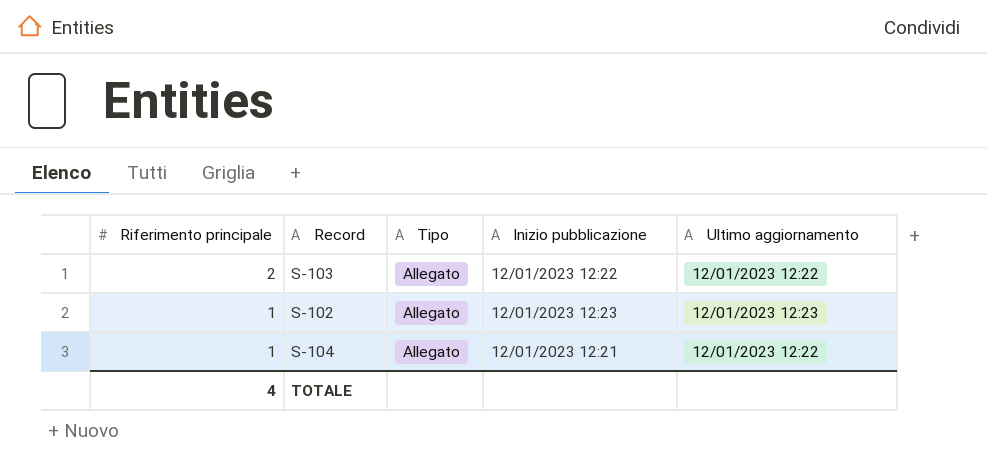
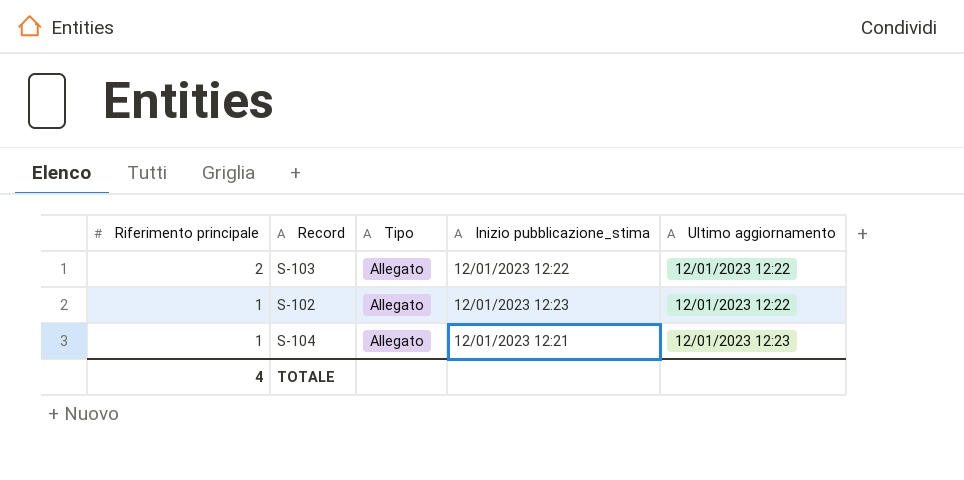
column name: Inizio pubblicazione -> Inizio pubblicazione_stima
S-102 | Ultimo aggiornamento: 12/01/2023 12:23 -> 12/01/2023 12:22
S-104 | Ultimo aggiornamento: 12/01/2023 12:22 -> 12/01/2023 12:23

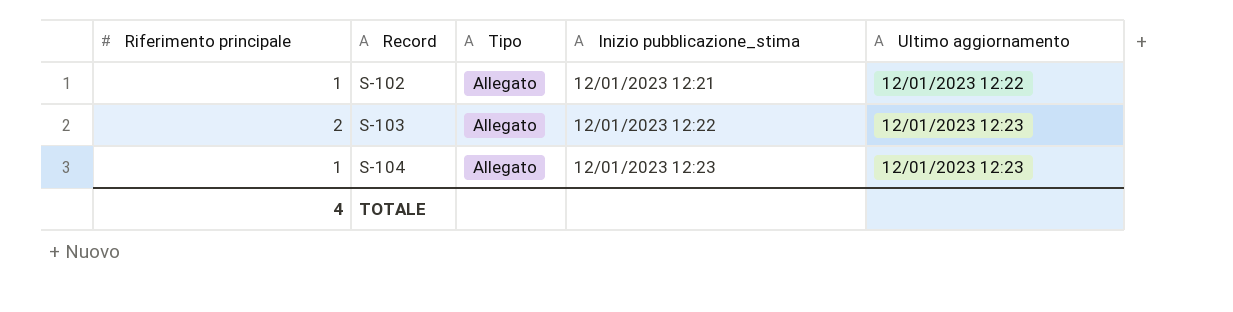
row order: Riferimento principale descending -> Record ascending
S-102 | Inizio pubblicazione_stima: 12/01/2023 12:23 -> 12/01/2023 12:21
S-103 | Ultimo aggiornamento: 12/01/2023 12:22 -> 12/01/2023 12:23
S-104 | Inizio pubblicazione_stima: 12/01/2023 12:21 -> 12/01/2023 12:23

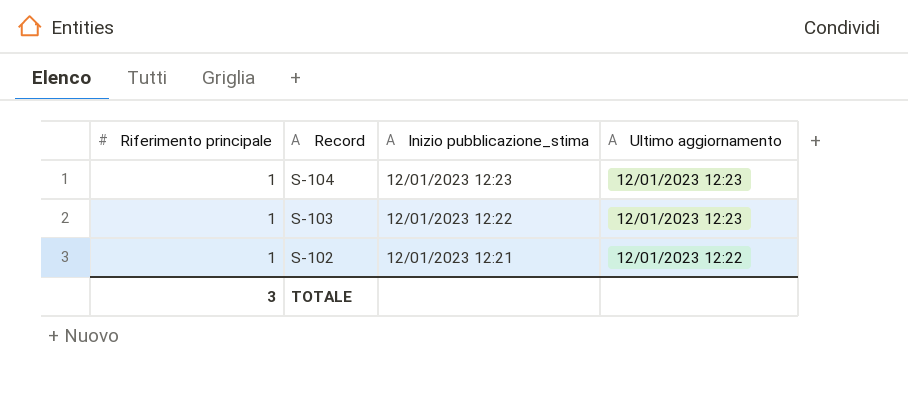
row order: Record ascending -> Record descending
column Tipo | position: 3 -> none
S-103 | Riferimento principale: 2 -> 1
TOTALE | Riferimento principale: 4 -> 3

